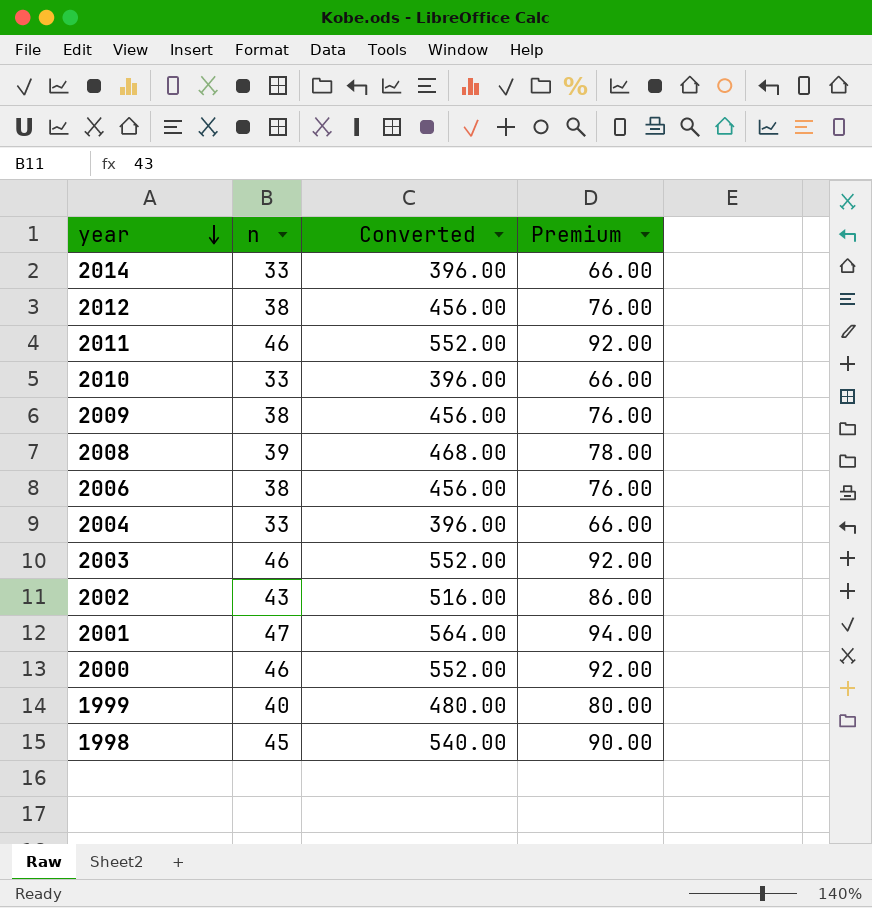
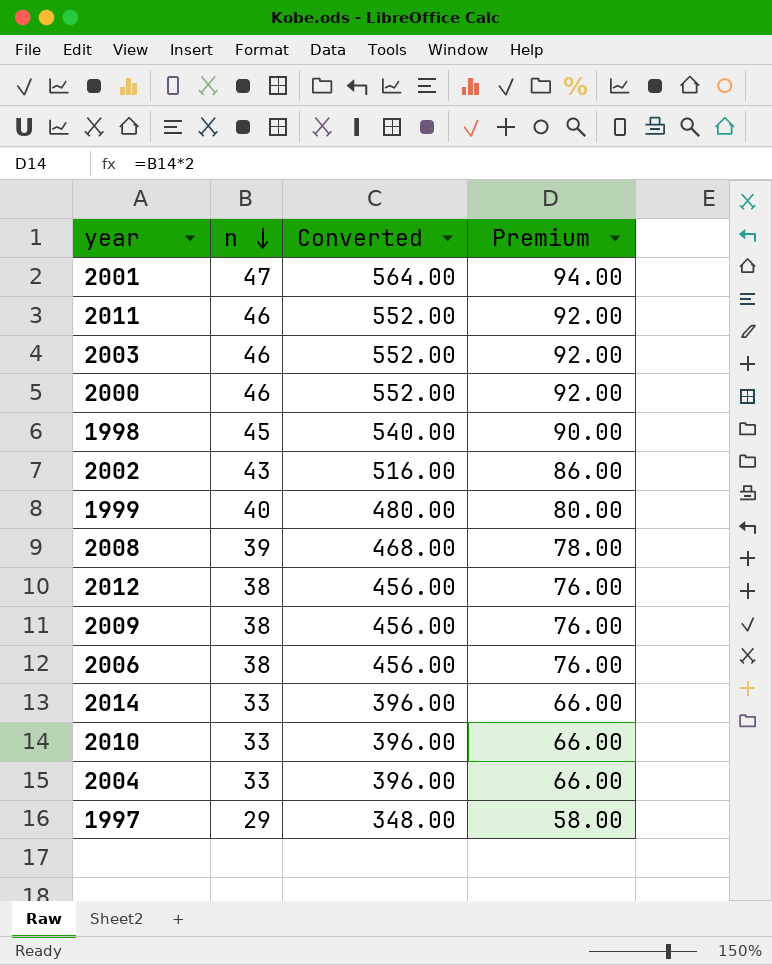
row order: year descending -> n descending
row 1997: none -> 29 | 348.00 | 58.00

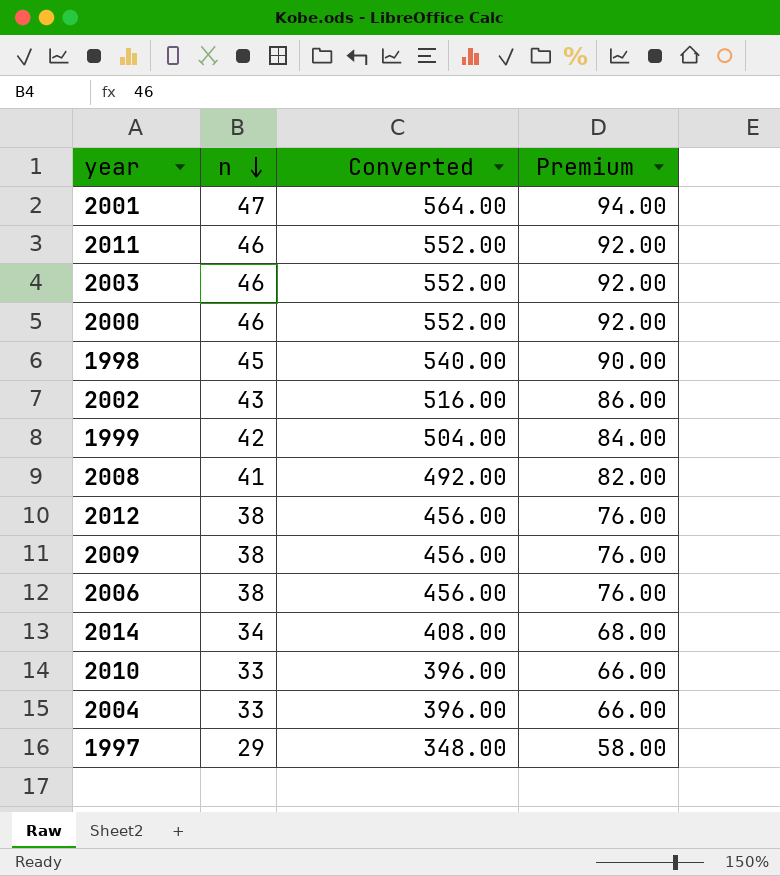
1999 | n: 40 -> 42
1999 | Converted: 480.00 -> 504.00
1999 | Premium: 80.00 -> 84.00
2008 | n: 39 -> 41
2008 | Converted: 468.00 -> 492.00
2008 | Premium: 78.00 -> 82.00
2014 | n: 33 -> 34
2014 | Converted: 396.00 -> 408.00
2014 | Premium: 66.00 -> 68.00

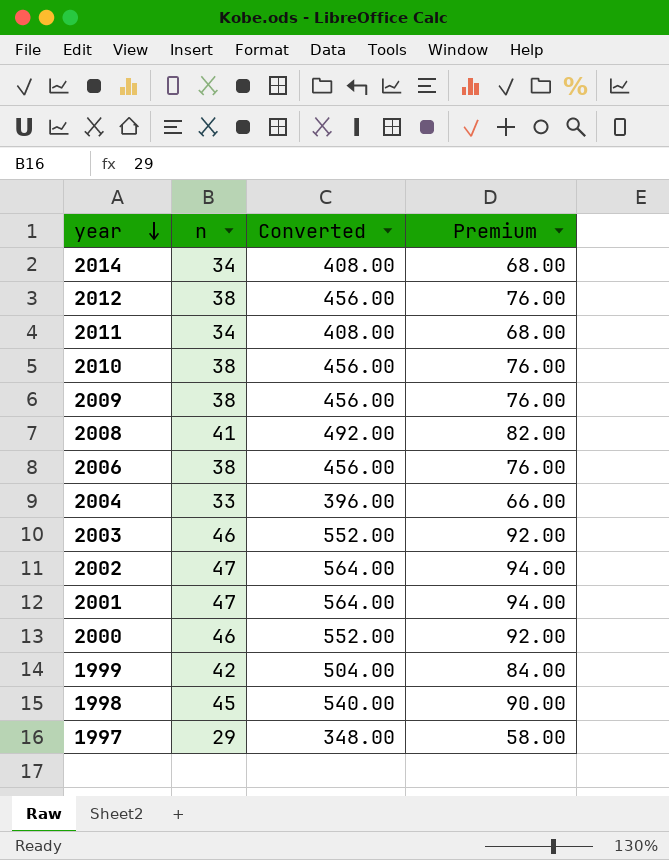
row order: n descending -> year descending
2011 | n: 46 -> 34
2011 | Converted: 552.00 -> 408.00
2011 | Premium: 92.00 -> 68.00
2010 | n: 33 -> 38
2010 | Converted: 396.00 -> 456.00
2010 | Premium: 66.00 -> 76.00
2002 | n: 43 -> 47
2002 | Converted: 516.00 -> 564.00
2002 | Premium: 86.00 -> 94.00

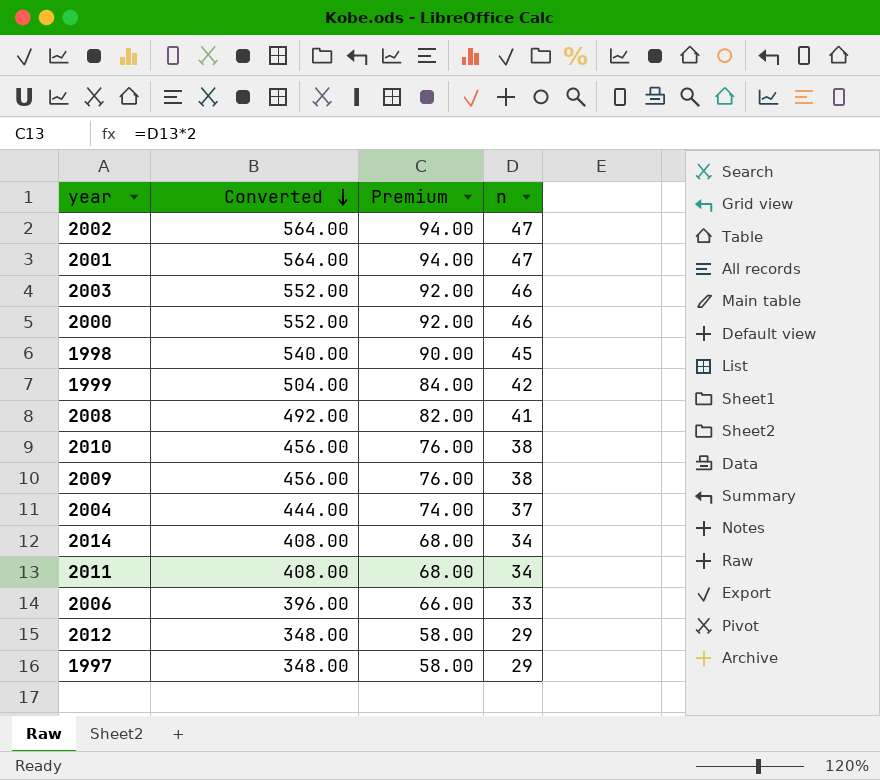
row order: year descending -> Converted descending
column n | position: 2 -> 4
2004 | Converted: 396.00 -> 444.00
2004 | Premium: 66.00 -> 74.00
2004 | n: 33 -> 37
2006 | Converted: 456.00 -> 396.00
2006 | Premium: 76.00 -> 66.00
2006 | n: 38 -> 33
2012 | Converted: 456.00 -> 348.00
2012 | Premium: 76.00 -> 58.00
2012 | n: 38 -> 29

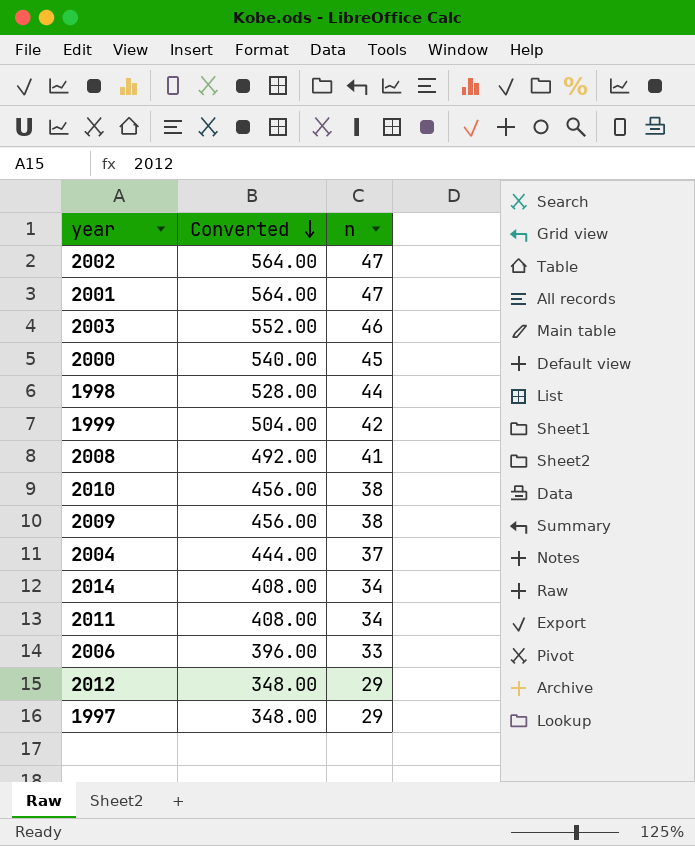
column Premium | formula: [n] * 2 -> none
2000 | Converted: 552.00 -> 540.00
2000 | n: 46 -> 45
1998 | Converted: 540.00 -> 528.00
1998 | n: 45 -> 44

